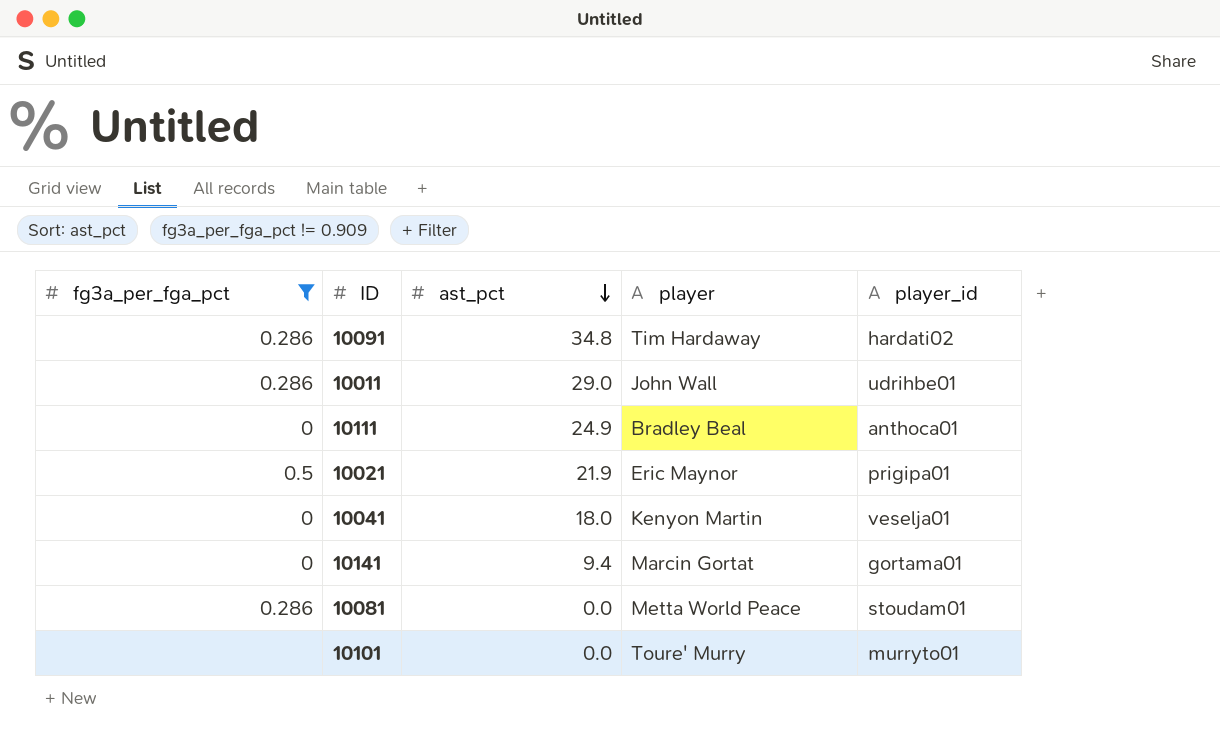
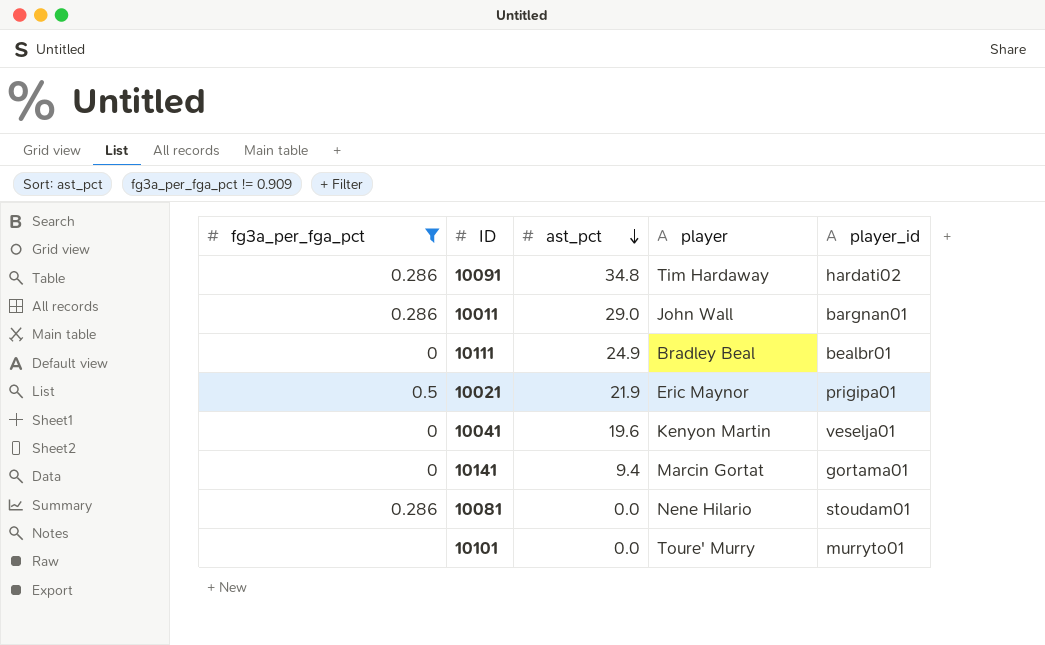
10011 | player_id: udrihbe01 -> bargnan01
10111 | player_id: anthoca01 -> bealbr01
10041 | ast_pct: 18.0 -> 19.6
10081 | player: Metta World Peace -> Nene Hilario

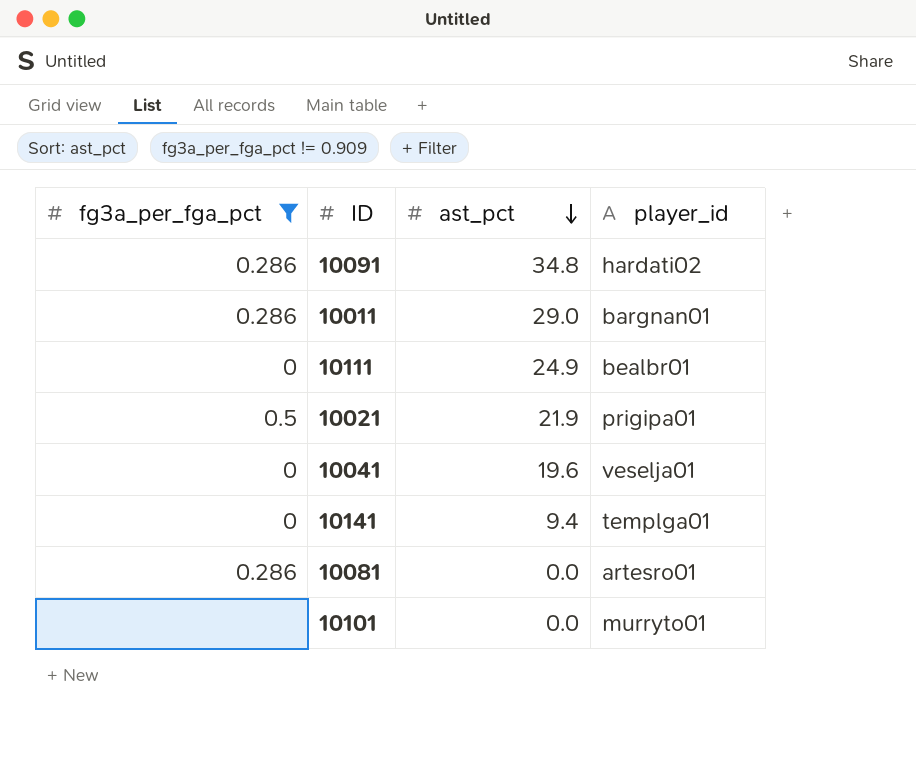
column player | position: 4 -> none
10141 | player_id: gortama01 -> templga01
10081 | player_id: stoudam01 -> artesro01

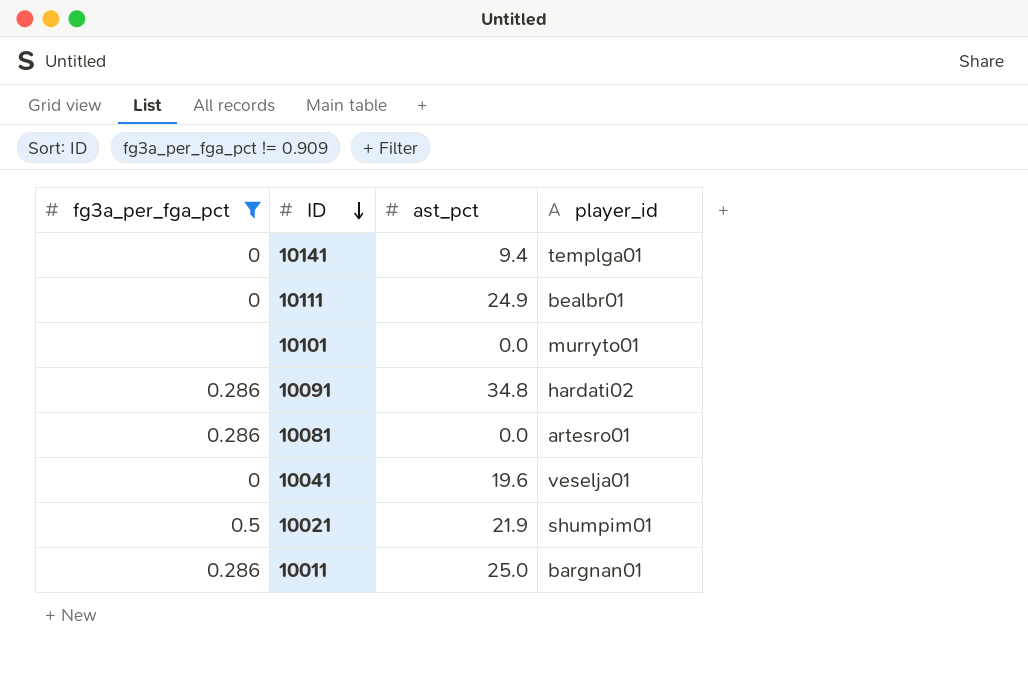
row order: ast_pct descending -> ID descending
10021 | player_id: prigipa01 -> shumpim01
10011 | ast_pct: 29.0 -> 25.0

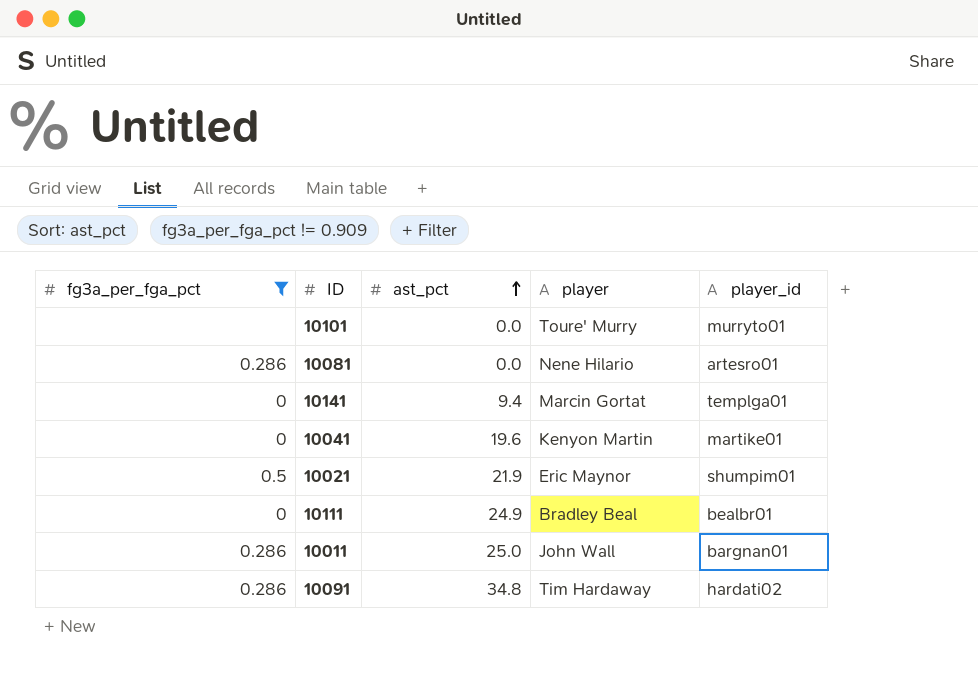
row order: ID descending -> ast_pct ascending
column player | position: none -> 4
10041 | player_id: veselja01 -> martike01

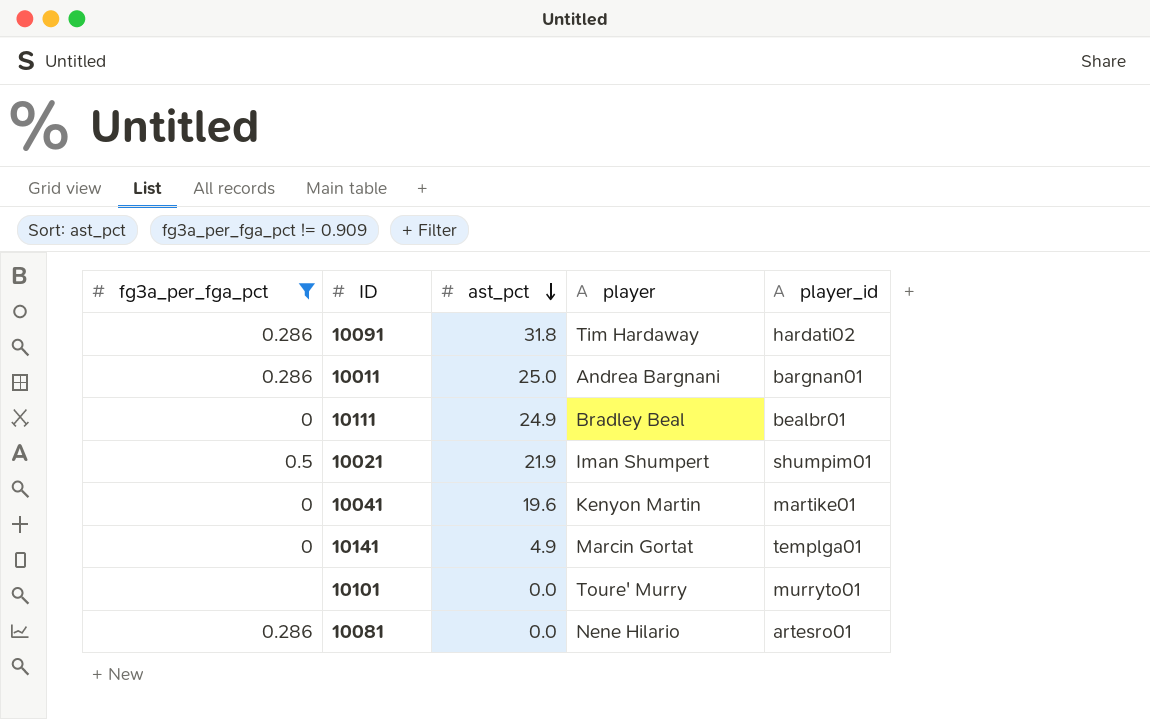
row order: ast_pct ascending -> ast_pct descending
10091 | ast_pct: 34.8 -> 31.8
10011 | player: John Wall -> Andrea Bargnani
10021 | player: Eric Maynor -> Iman Shumpert
10141 | ast_pct: 9.4 -> 4.9

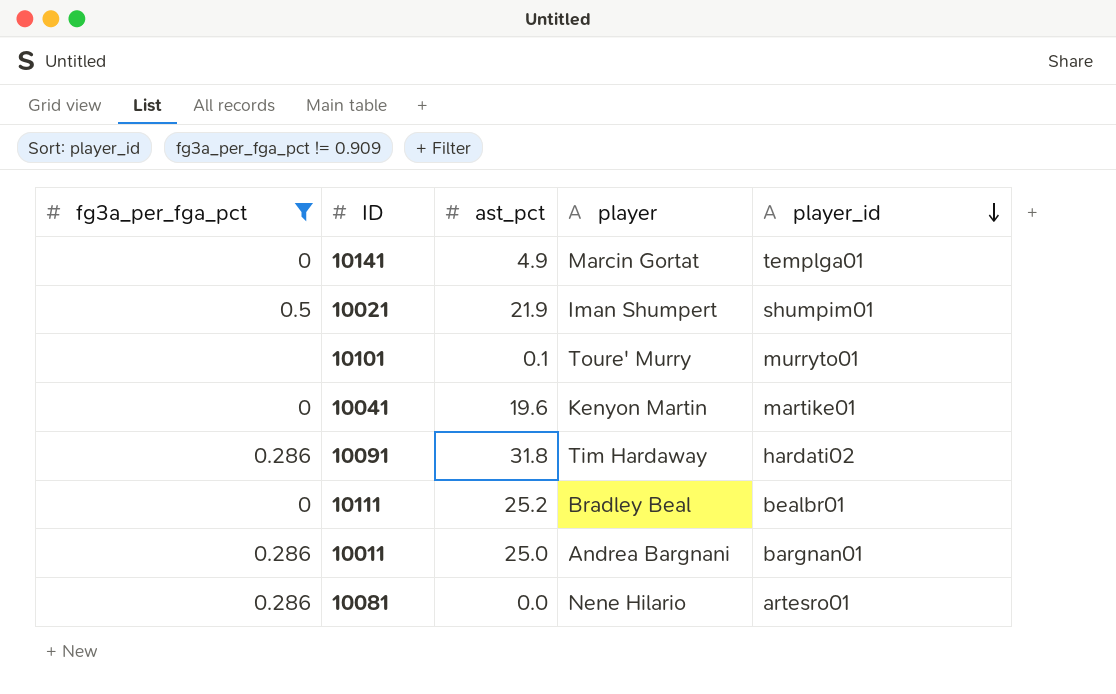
row order: ast_pct descending -> player_id descending
10101 | ast_pct: 0.0 -> 0.1
10111 | ast_pct: 24.9 -> 25.2

